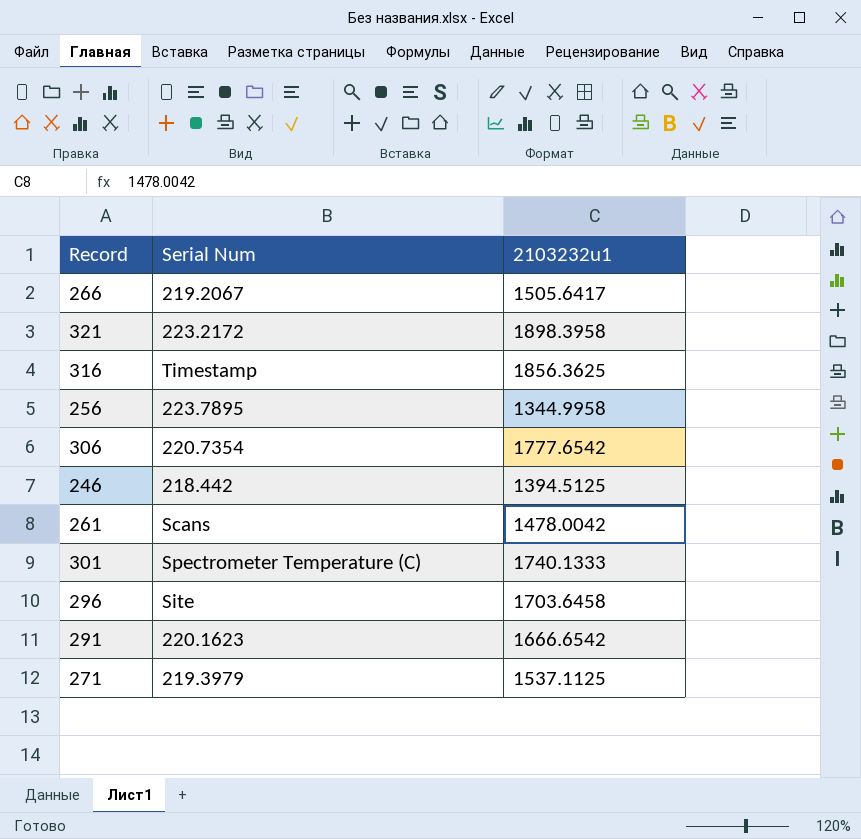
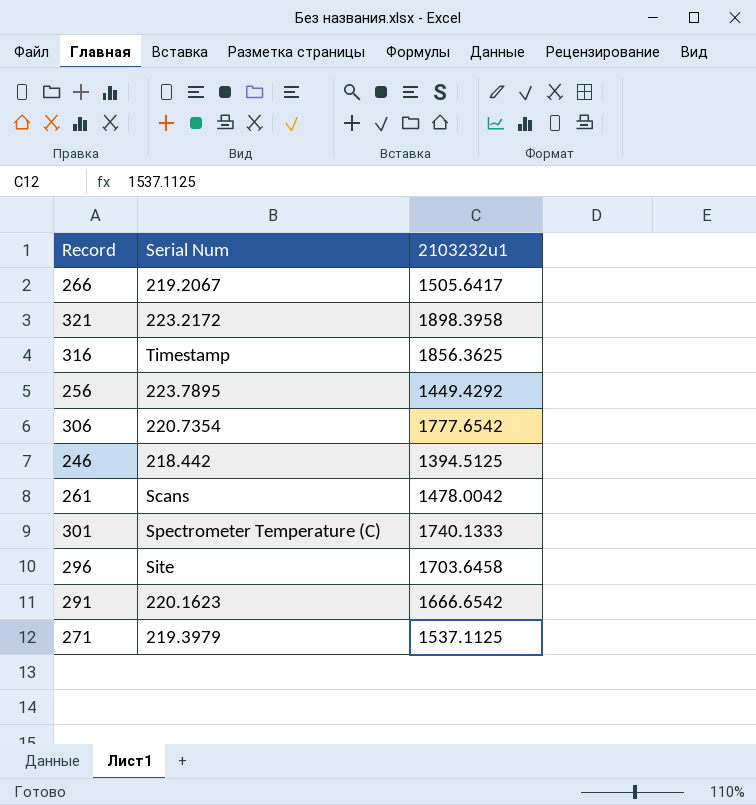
256 | 2103232u1: 1344.9958 -> 1449.4292

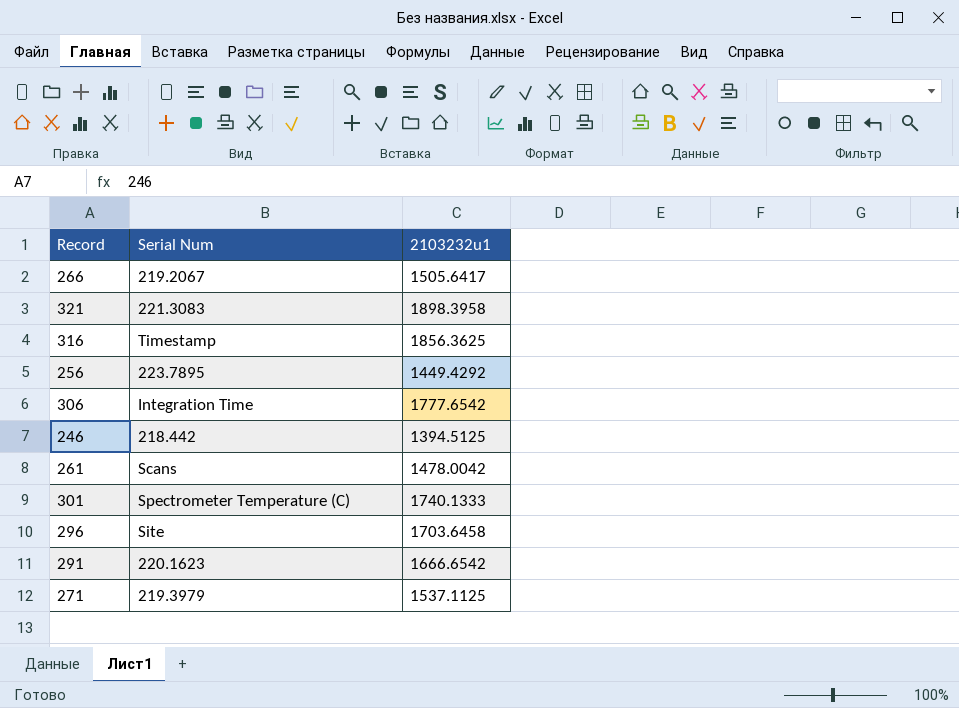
321 | Serial Num: 223.2172 -> 221.3083
306 | Serial Num: 220.7354 -> Integration Time

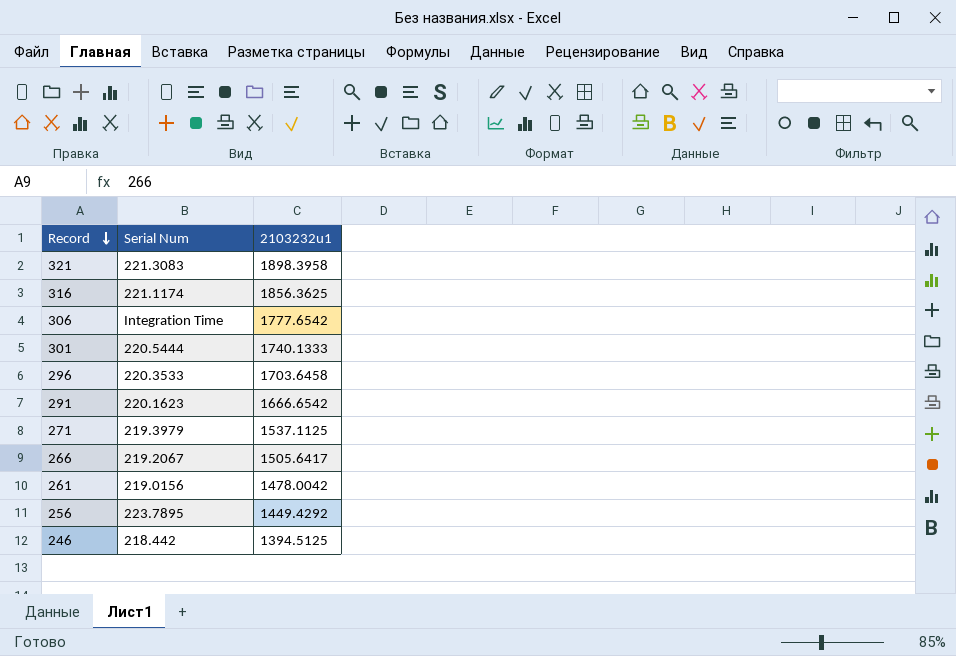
row order: none -> Record descending
316 | Serial Num: Timestamp -> 221.1174
301 | Serial Num: Spectrometer Temperature (C) -> 220.5444
296 | Serial Num: Site -> 220.3533
261 | Serial Num: Scans -> 219.0156

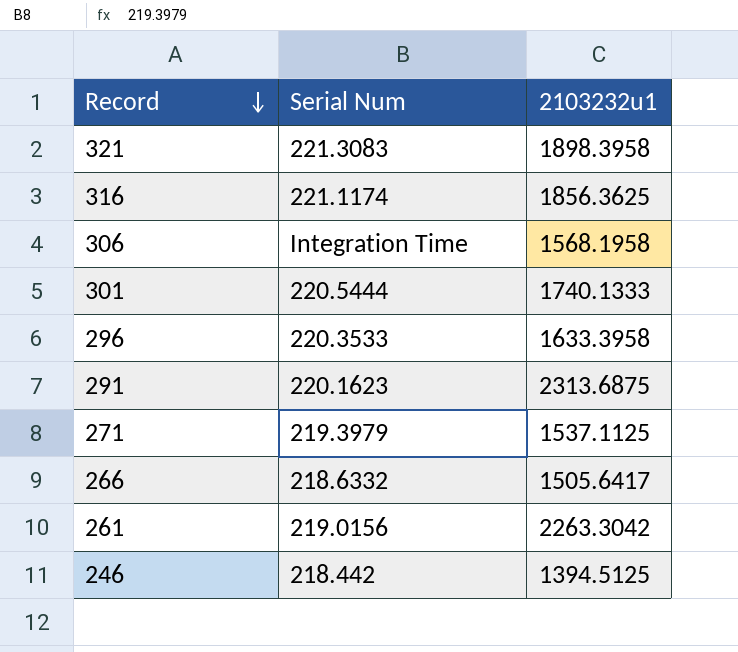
row 256: 223.7895 | 1449.4292 -> none
306 | 2103232u1: 1777.6542 -> 1568.1958
296 | 2103232u1: 1703.6458 -> 1633.3958
291 | 2103232u1: 1666.6542 -> 2313.6875
266 | Serial Num: 219.2067 -> 218.6332
261 | 2103232u1: 1478.0042 -> 2263.3042

